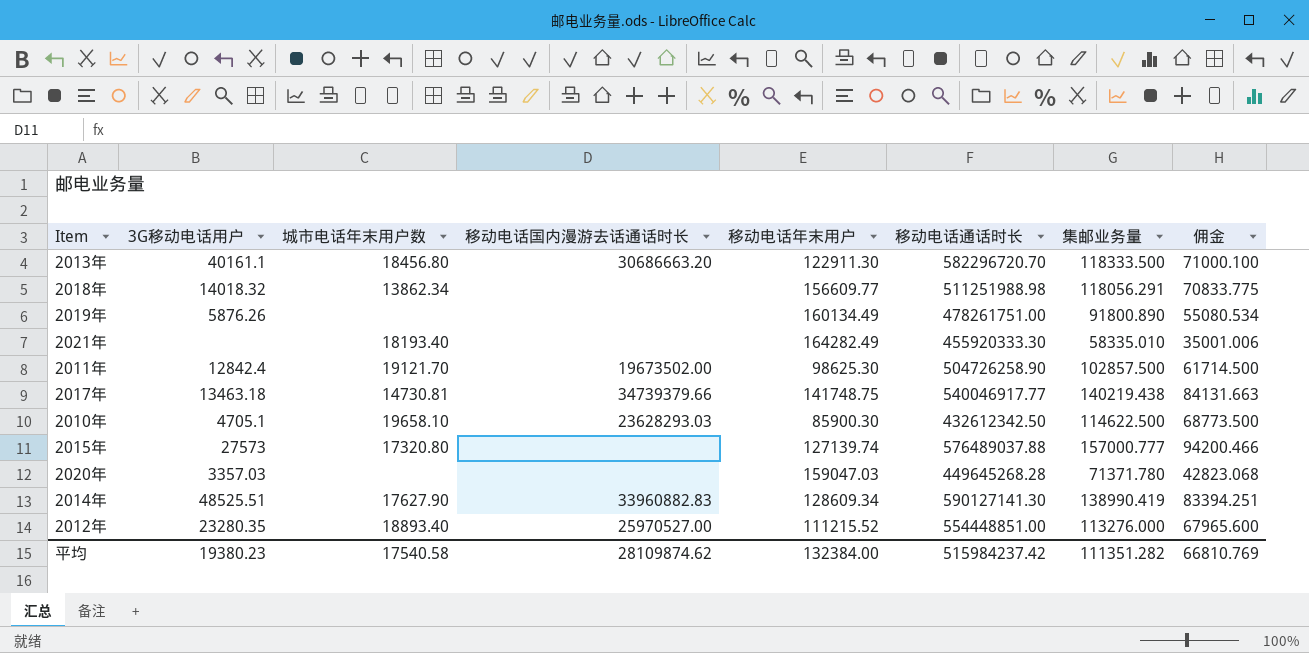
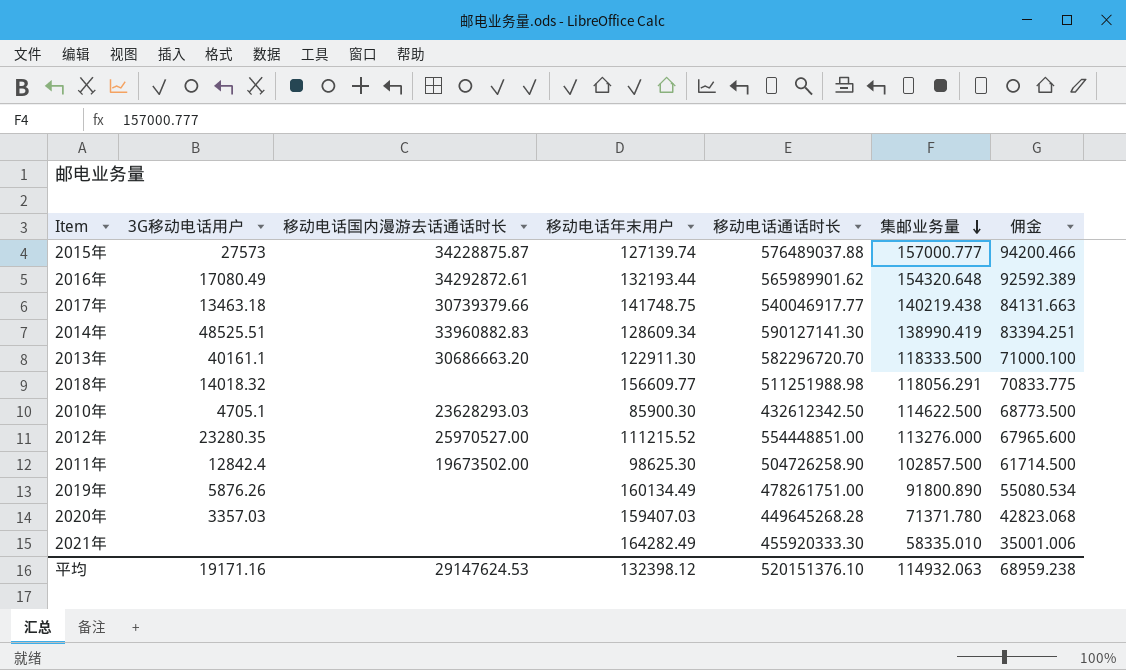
row order: none -> 集邮业务量 descending
column 城市电话年末用户数 | position: 3 -> none
2015年 | 移动电话国内漫游去话通话时长: none -> 34228875.87
row 2016年: none -> 17080.49 | 34292872.61 | 132193.44 | 565989901.62 | 154320.648 | 92592.389
2017年 | 移动电话国内漫游去话通话时长: 34739379.66 -> 30739379.66
2020年 | 移动电话年末用户: 159047.03 -> 159407.03
平均 | 3G移动电话用户: 19380.23 -> 19171.16
平均 | 移动电话国内漫游去话通话时长: 28109874.62 -> 29147624.53
平均 | 移动电话年末用户: 132384.00 -> 132398.12
平均 | 移动电话通话时长: 515984237.42 -> 520151376.10
平均 | 集邮业务量: 111351.282 -> 114932.063
平均 | 佣金: 66810.769 -> 68959.238

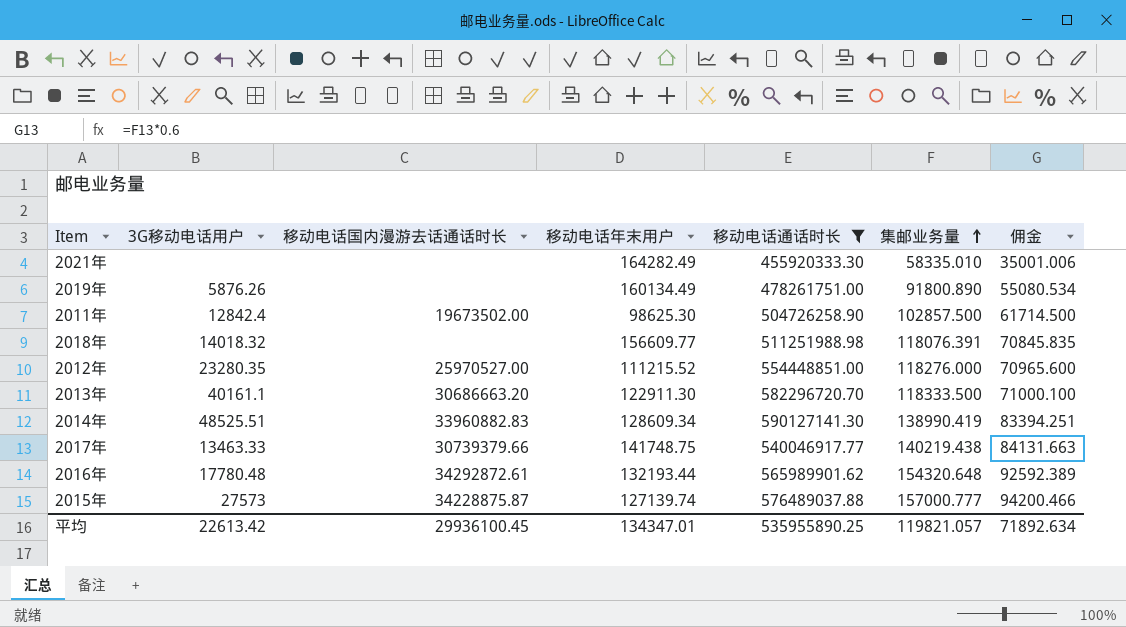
filter: none -> 移动电话通话时长 >= 455920333.30
row order: 集邮业务量 descending -> 集邮业务量 ascending
2018年 | 集邮业务量: 118056.291 -> 118076.391
2018年 | 佣金: 70833.775 -> 70845.835
2012年 | 集邮业务量: 113276.000 -> 118276.000
2012年 | 佣金: 67965.600 -> 70965.600
2017年 | 3G移动电话用户: 13463.18 -> 13463.33
2016年 | 3G移动电话用户: 17080.49 -> 17780.48
平均 | 3G移动电话用户: 19171.16 -> 22613.42
平均 | 移动电话国内漫游去话通话时长: 29147624.53 -> 29936100.45
平均 | 移动电话年末用户: 132398.12 -> 134347.01
平均 | 移动电话通话时长: 520151376.10 -> 535955890.25
平均 | 集邮业务量: 114932.063 -> 119821.057
平均 | 佣金: 68959.238 -> 71892.634

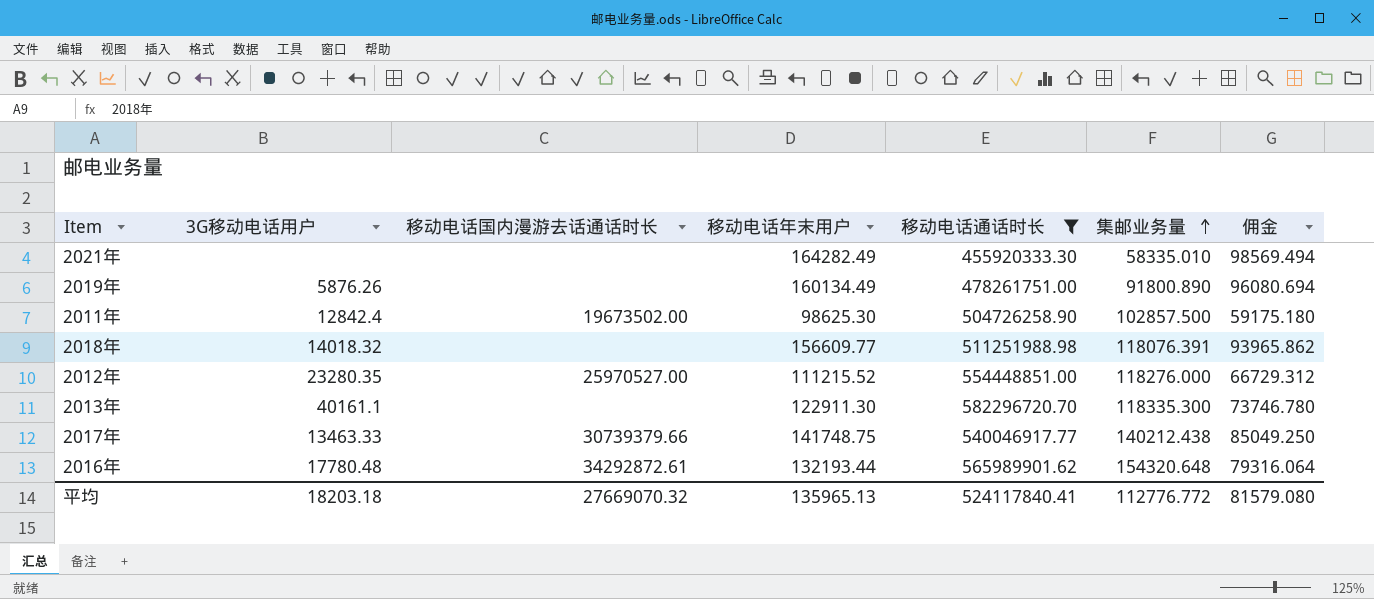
column 佣金 | formula: [集邮业务量] * 0.6 -> [移动电话年末用户] * 0.6
row 2014年: 48525.51 | 33960882.83 | 128609.34 | 590127141.30 | 138990.419 | 83394.251 -> none
row 2015年: 27573 | 34228875.87 | 127139.74 | 576489037.88 | 157000.777 | 94200.466 -> none
2013年 | 移动电话国内漫游去话通话时长: 30686663.20 -> none
2013年 | 集邮业务量: 118333.500 -> 118335.300
2017年 | 集邮业务量: 140219.438 -> 140212.438
平均 | 3G移动电话用户: 22613.42 -> 18203.18
平均 | 移动电话国内漫游去话通话时长: 29936100.45 -> 27669070.32
平均 | 移动电话年末用户: 134347.01 -> 135965.13
平均 | 移动电话通话时长: 535955890.25 -> 524117840.41
平均 | 集邮业务量: 119821.057 -> 112776.772
平均 | 佣金: 71892.634 -> 81579.080

